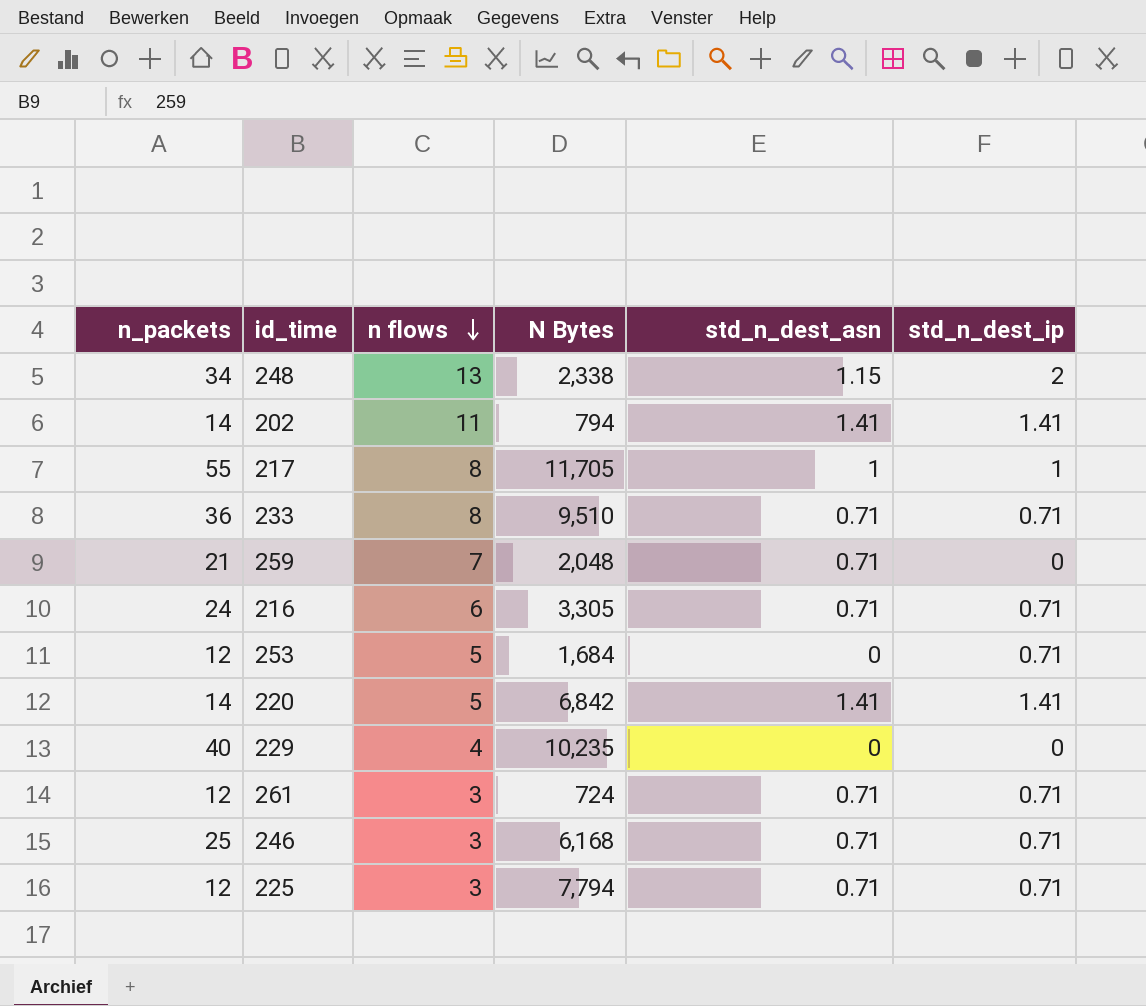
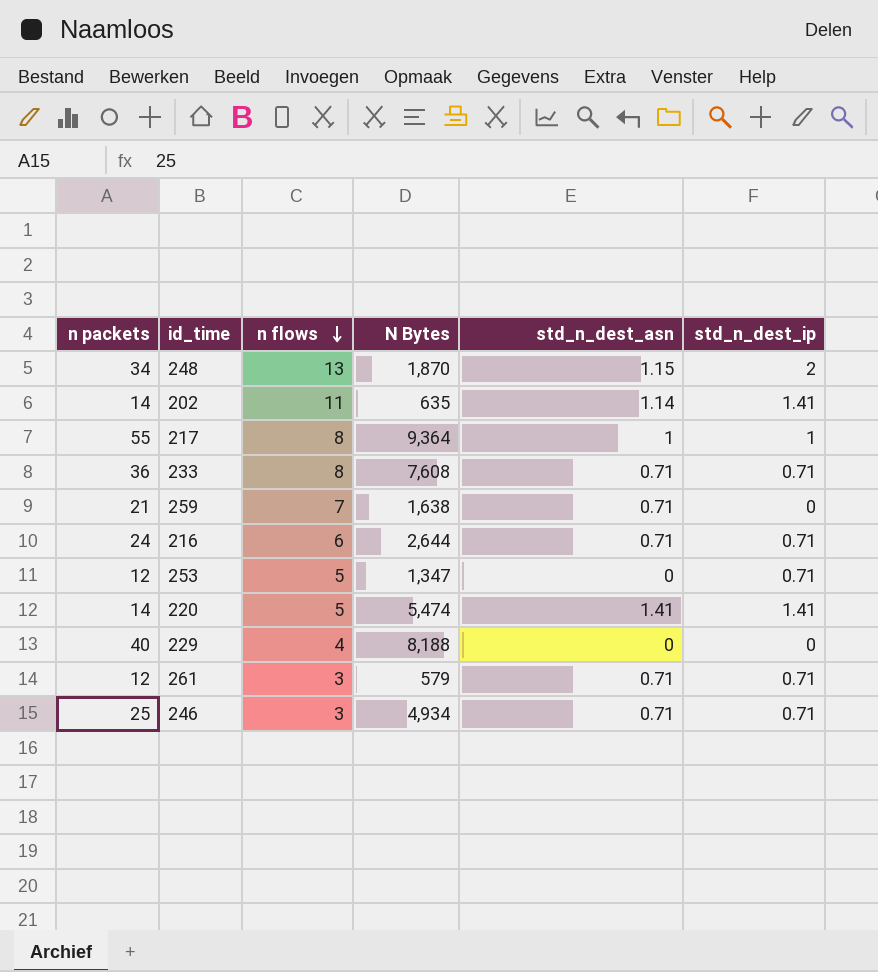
column name: n_packets -> n packets
row 225: 12 | 3 | 7,794 | 0.71 | 0.71 -> none
248 | N Bytes: 2,338 -> 1,870
202 | N Bytes: 794 -> 635
202 | std_n_dest_asn: 1.41 -> 1.14
217 | N Bytes: 11,705 -> 9,364
233 | N Bytes: 9,510 -> 7,608
259 | N Bytes: 2,048 -> 1,638
216 | N Bytes: 3,305 -> 2,644
253 | N Bytes: 1,684 -> 1,347
220 | N Bytes: 6,842 -> 5,474
229 | N Bytes: 10,235 -> 8,188
261 | N Bytes: 724 -> 579
246 | N Bytes: 6,168 -> 4,934

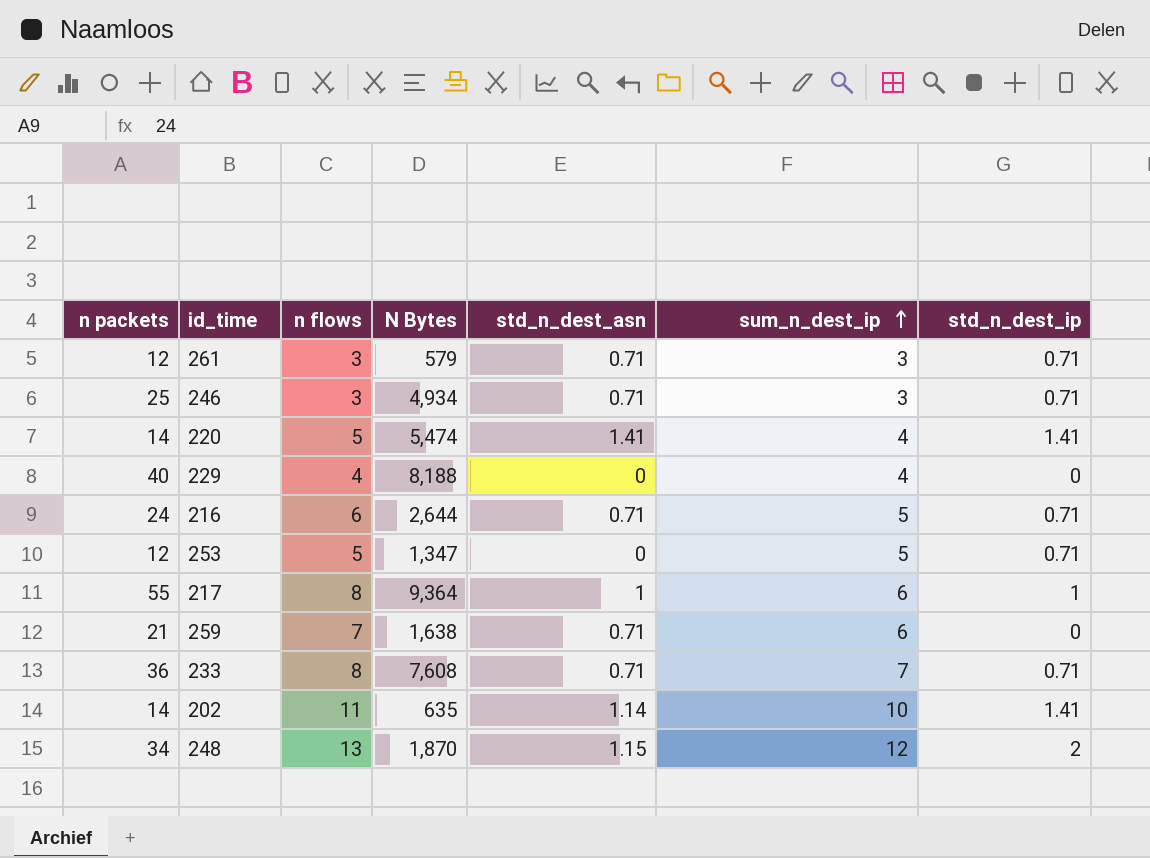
row order: n flows descending -> sum_n_dest_ip ascending
column sum_n_dest_ip | position: none -> 6

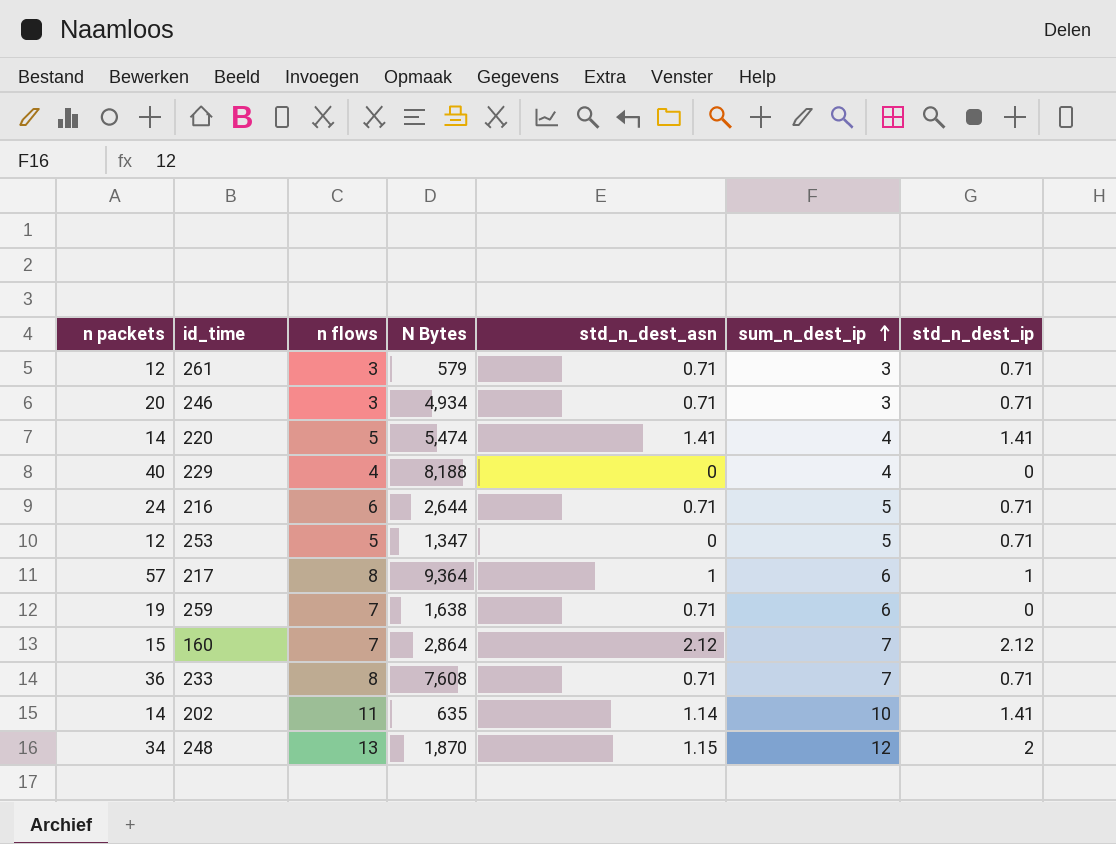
246 | n packets: 25 -> 20
217 | n packets: 55 -> 57
259 | n packets: 21 -> 19
row 160: none -> 15 | 7 | 2,864 | 2.12 | 7 | 2.12

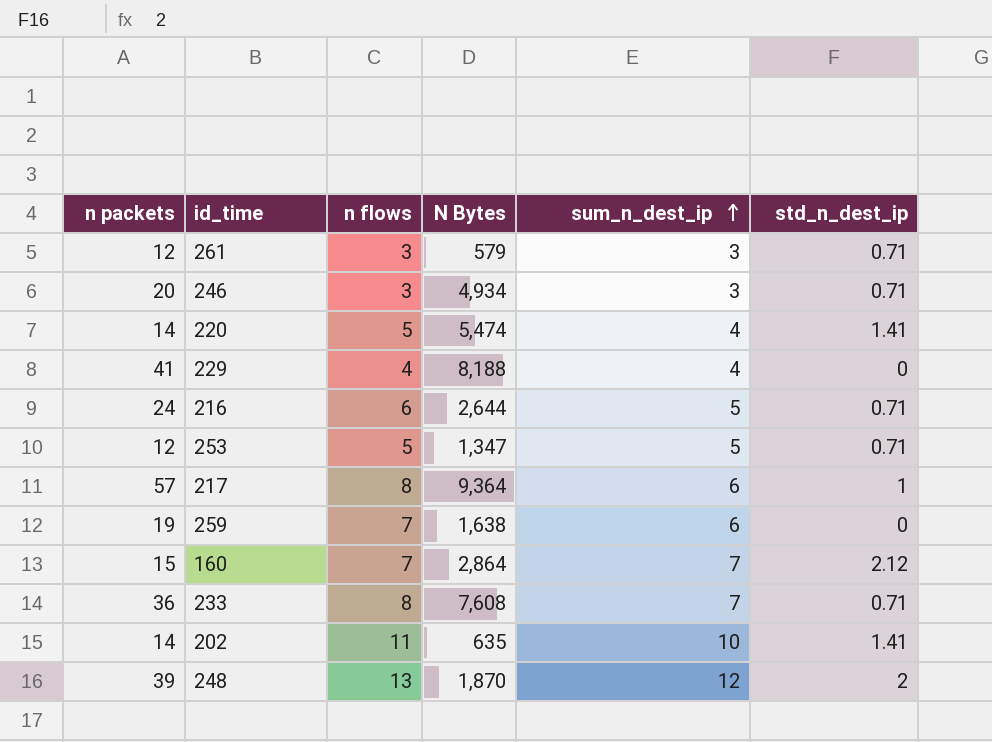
column std_n_dest_asn | position: 5 -> none
229 | n packets: 40 -> 41
248 | n packets: 34 -> 39

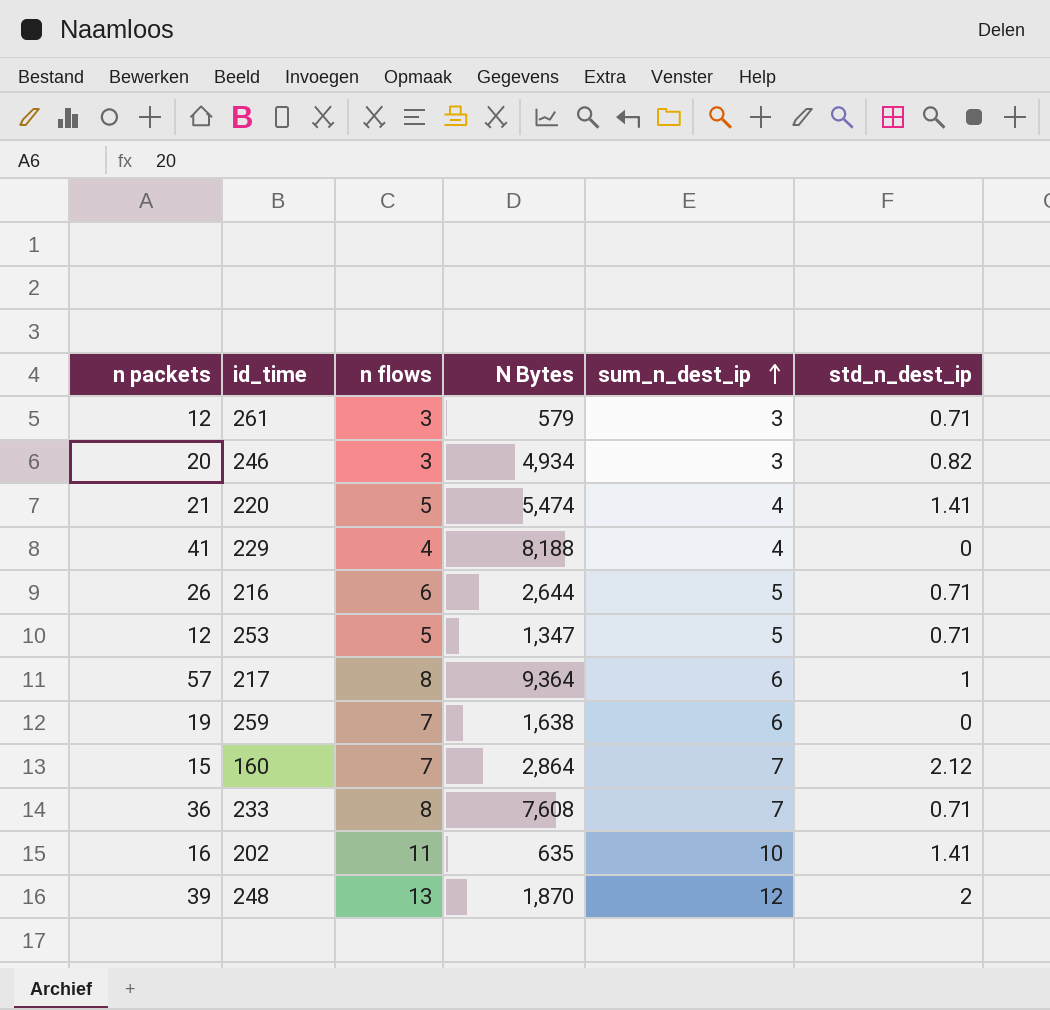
246 | std_n_dest_ip: 0.71 -> 0.82
220 | n packets: 14 -> 21
216 | n packets: 24 -> 26
202 | n packets: 14 -> 16

